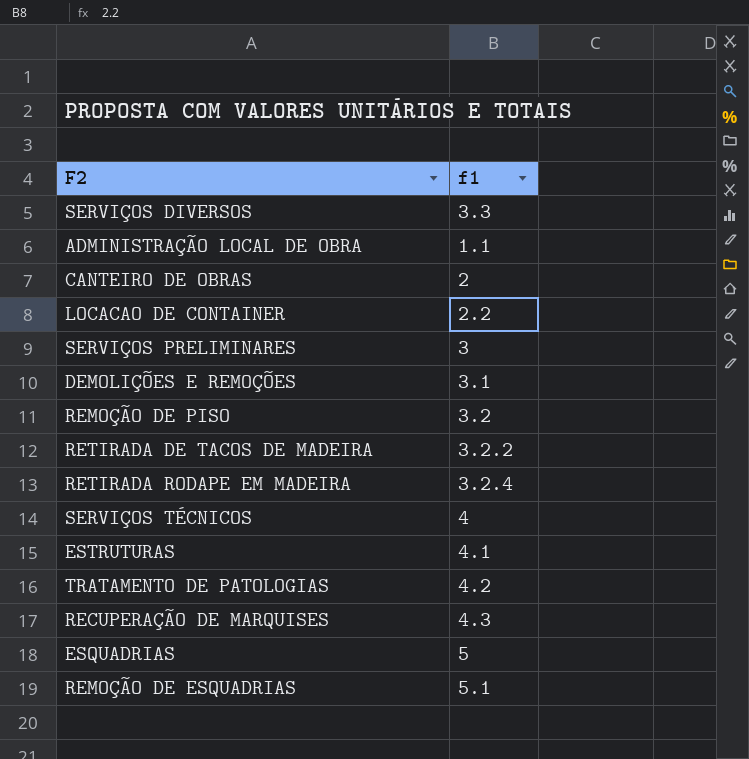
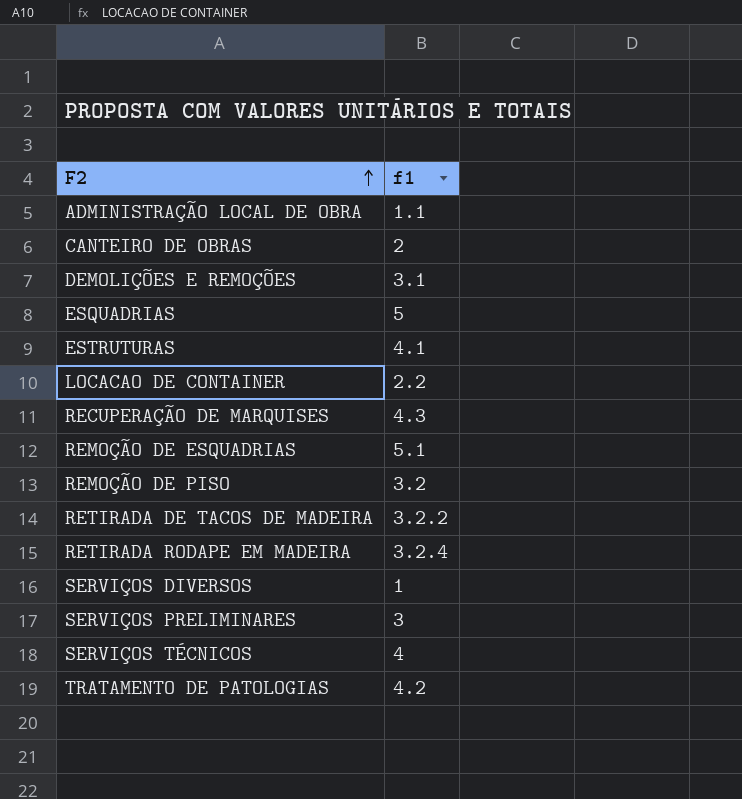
row order: none -> F2 ascending
SERVIÇOS DIVERSOS | f1: 3.3 -> 1

